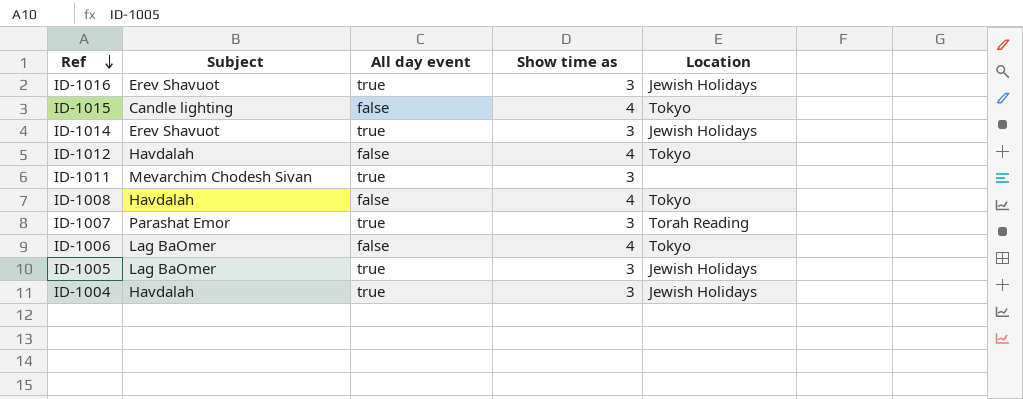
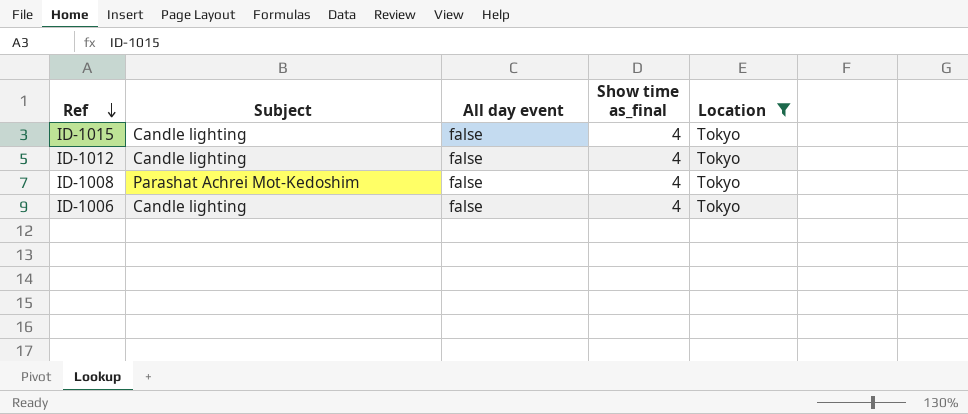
filter: none -> Location = Tokyo
column name: Show time as -> Show time as_final
ID-1012 | Subject: Havdalah -> Candle lighting
ID-1008 | Subject: Havdalah -> Parashat Achrei Mot-Kedoshim
ID-1006 | Subject: Lag BaOmer -> Candle lighting

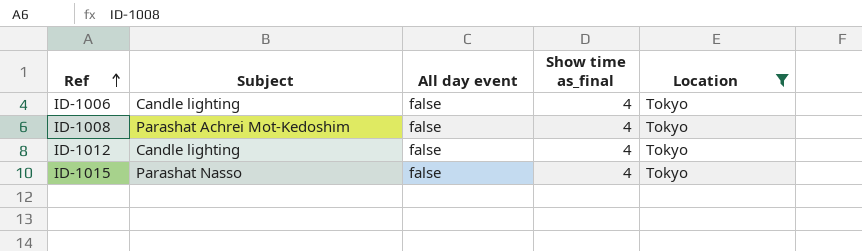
row order: Ref descending -> Ref ascending
ID-1015 | Subject: Candle lighting -> Parashat Nasso

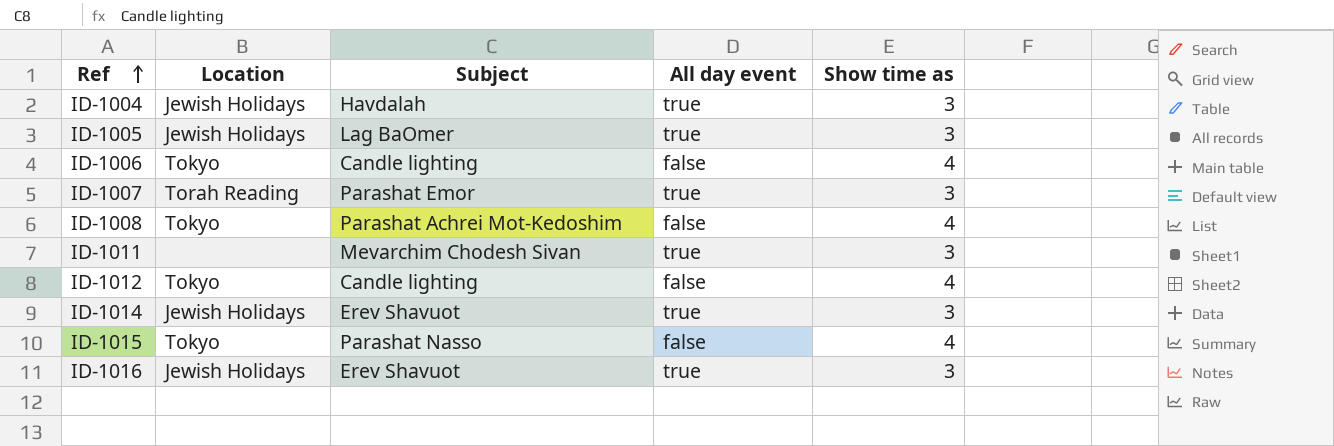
filter: Location = Tokyo -> none
column Location | position: 5 -> 2
column name: Show time as_final -> Show time as

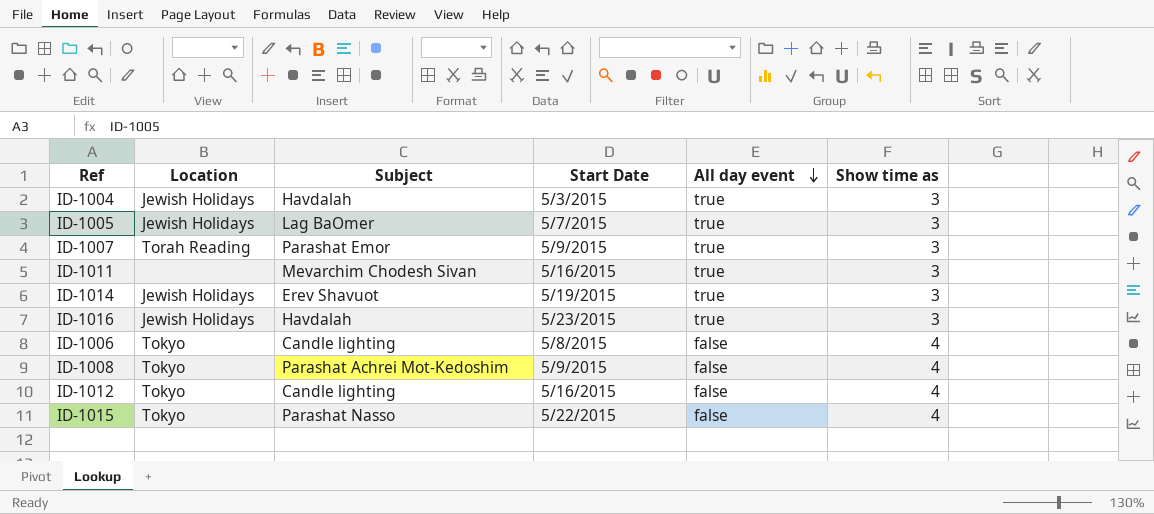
row order: Ref ascending -> All day event descending
column Start Date | position: none -> 4
ID-1016 | Subject: Erev Shavuot -> Havdalah

